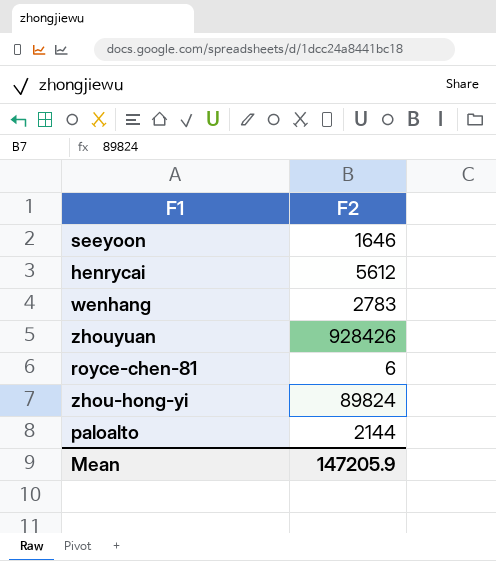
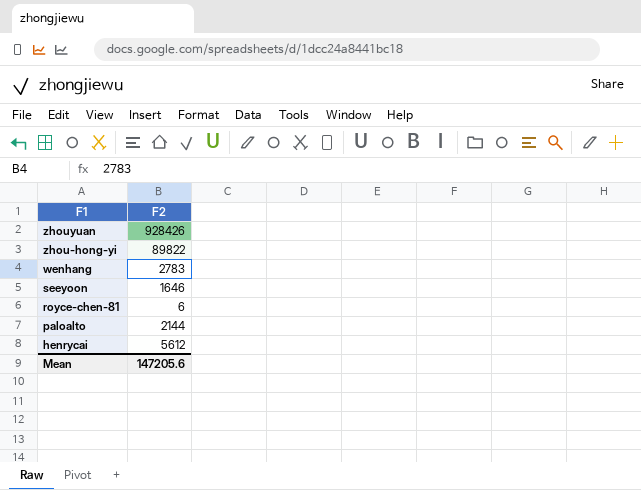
row order: none -> F1 descending
zhou-hong-yi | F2: 89824 -> 89822
Mean | F2: 147205.9 -> 147205.6

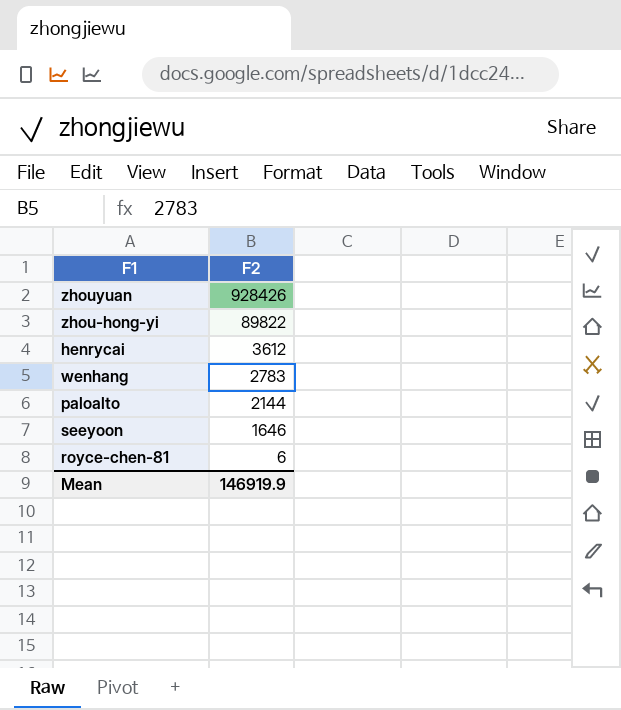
row order: F1 descending -> F2 descending
henrycai | F2: 5612 -> 3612
Mean | F2: 147205.6 -> 146919.9

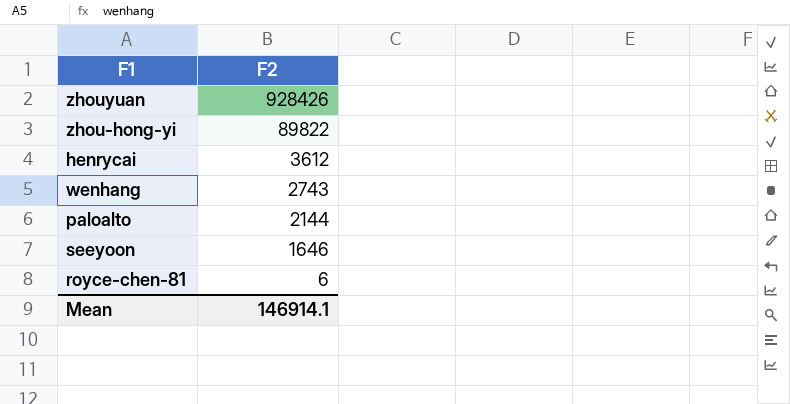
wenhang | F2: 2783 -> 2743
Mean | F2: 146919.9 -> 146914.1

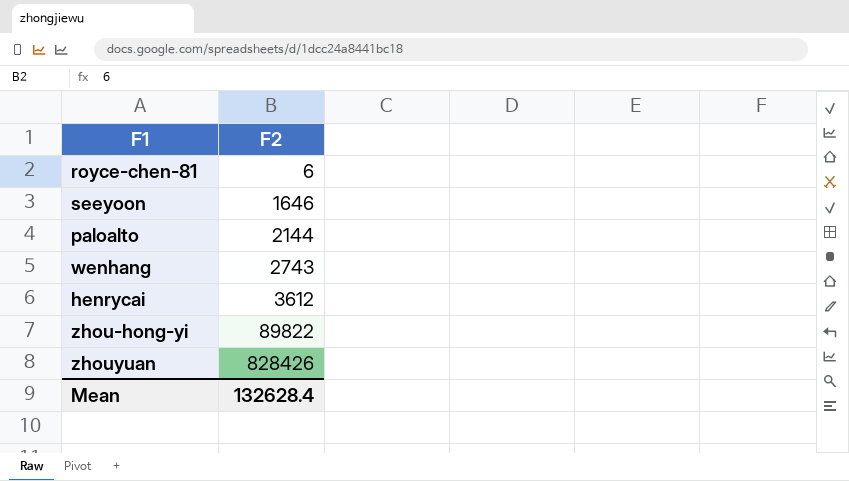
row order: F2 descending -> F2 ascending
zhouyuan | F2: 928426 -> 828426
Mean | F2: 146914.1 -> 132628.4

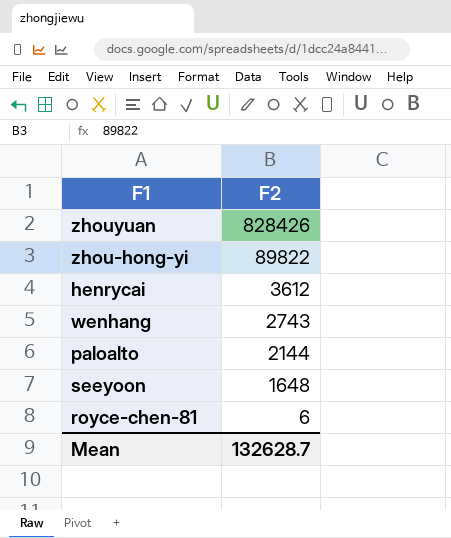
row order: F2 ascending -> F2 descending
seeyoon | F2: 1646 -> 1648
Mean | F2: 132628.4 -> 132628.7

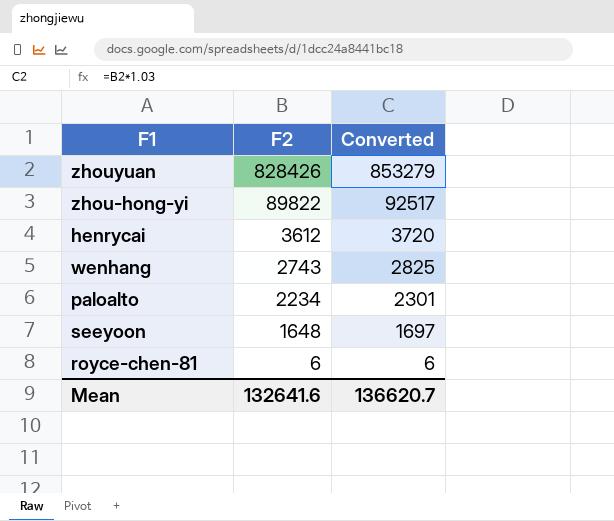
column Converted | formula: none -> [F2] * 1.03
paloalto | F2: 2144 -> 2234
Mean | F2: 132628.7 -> 132641.6

